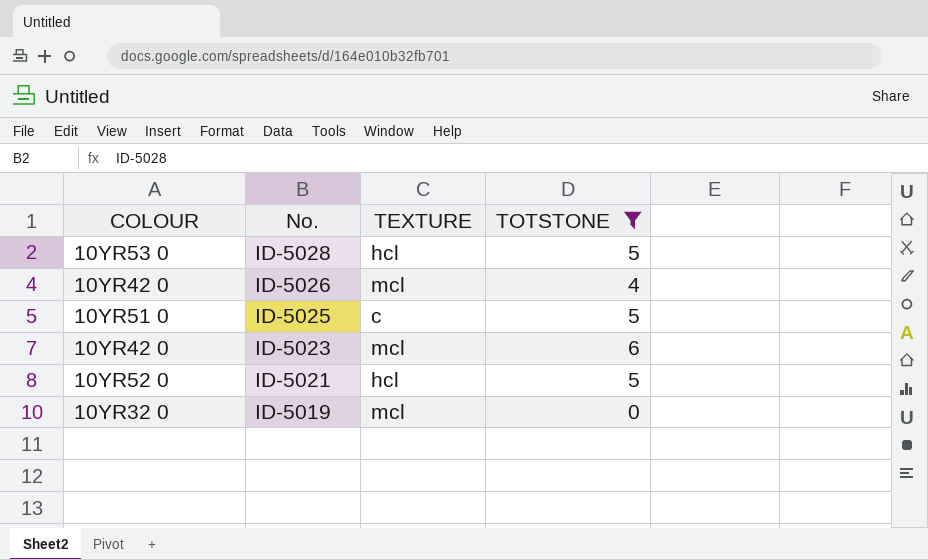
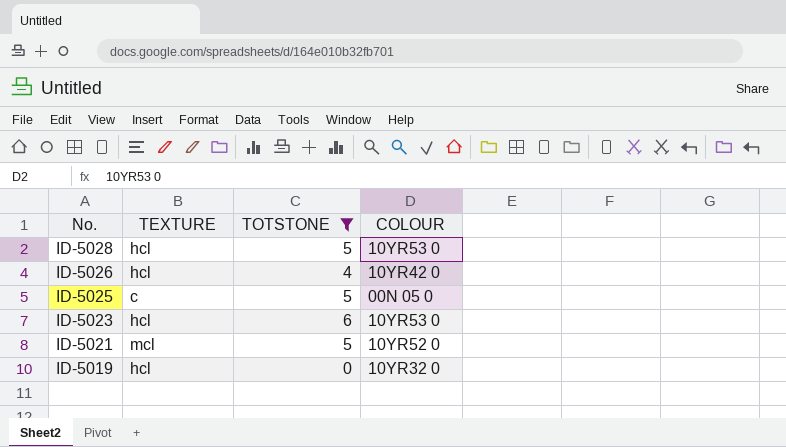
column COLOUR | position: 1 -> 4
ID-5026 | TEXTURE: mcl -> hcl
ID-5025 | COLOUR: 10YR51 0 -> 00N 05 0
ID-5023 | TEXTURE: mcl -> hcl
ID-5023 | COLOUR: 10YR42 0 -> 10YR53 0
ID-5021 | TEXTURE: hcl -> mcl
ID-5019 | TEXTURE: mcl -> hcl

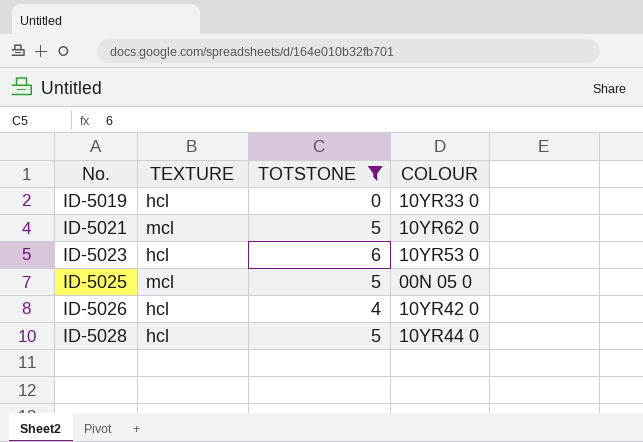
row order: No. descending -> No. ascending
ID-5019 | COLOUR: 10YR32 0 -> 10YR33 0
ID-5021 | COLOUR: 10YR52 0 -> 10YR62 0
ID-5025 | TEXTURE: c -> mcl
ID-5028 | COLOUR: 10YR53 0 -> 10YR44 0

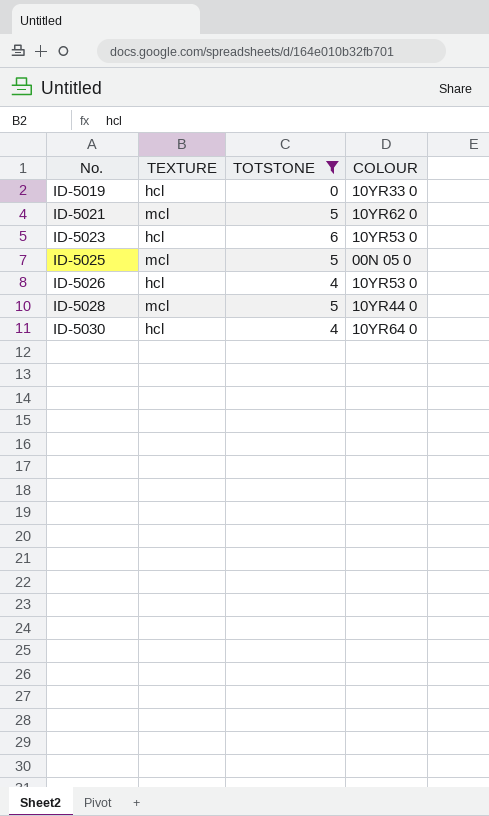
ID-5026 | COLOUR: 10YR42 0 -> 10YR53 0
ID-5028 | TEXTURE: hcl -> mcl
row ID-5030: none -> hcl | 4 | 10YR64 0

